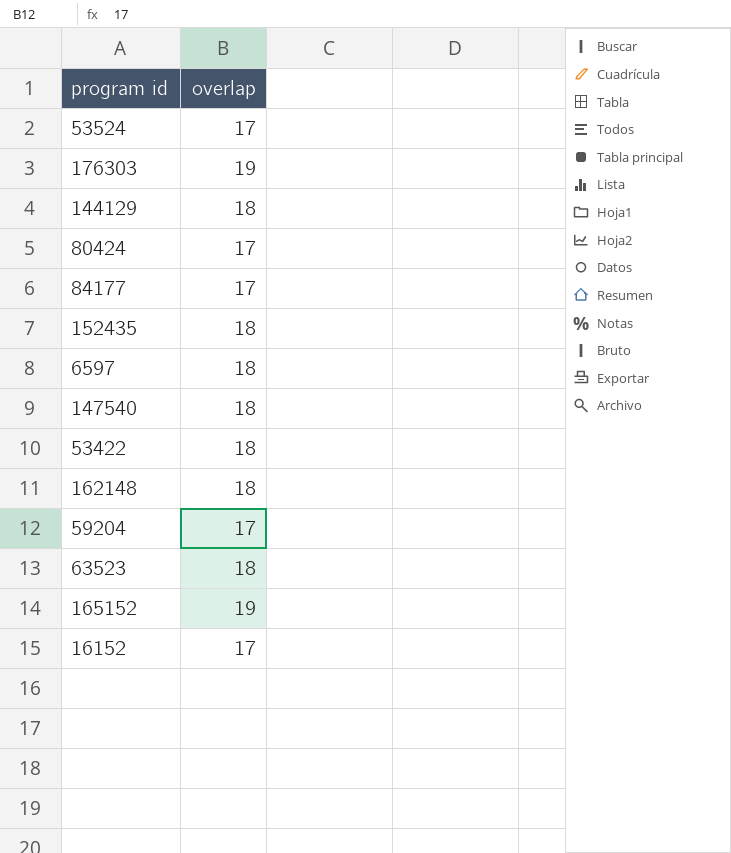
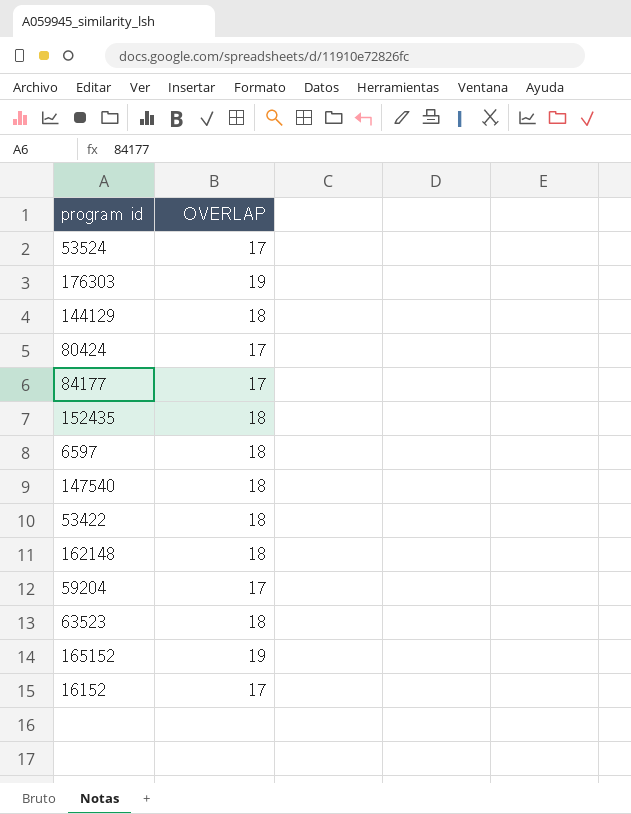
column name: overlap -> OVERLAP

